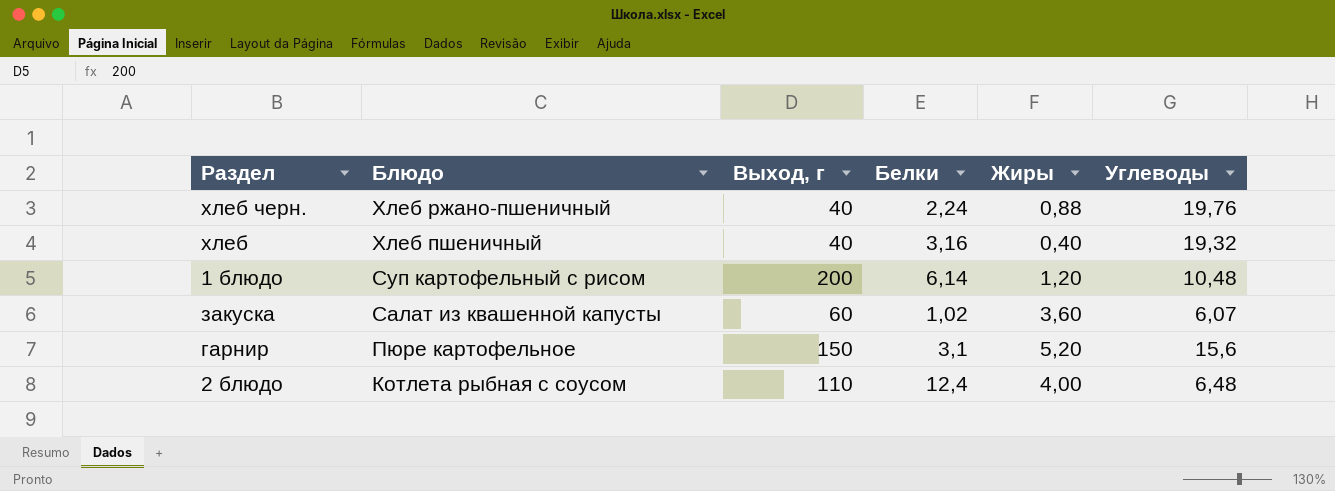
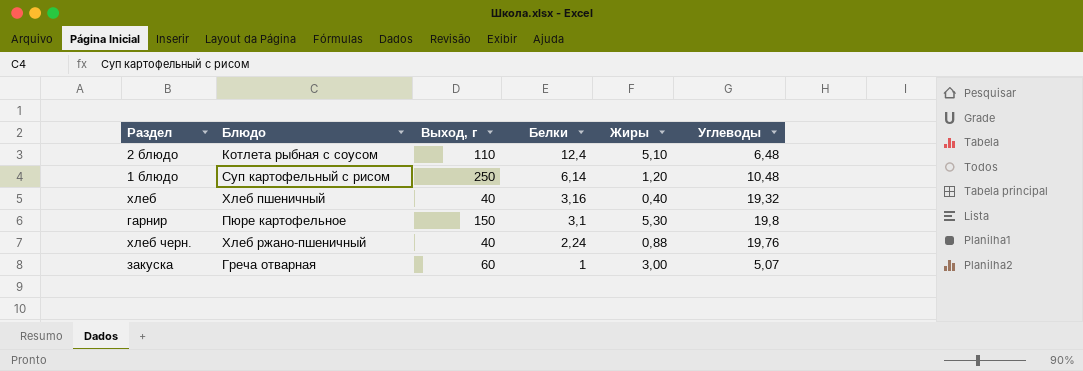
row order: Блюдо descending -> Белки descending
2 блюдо | Жиры: 4,00 -> 5,10
1 блюдо | Выход, г: 200 -> 250
гарнир | Жиры: 5,20 -> 5,30
гарнир | Углеводы: 15,6 -> 19,8
закуска | Блюдо: Салат из квашенной капусты -> Греча отварная
закуска | Белки: 1,02 -> 1
закуска | Жиры: 3,60 -> 3,00
закуска | Углеводы: 6,07 -> 5,07

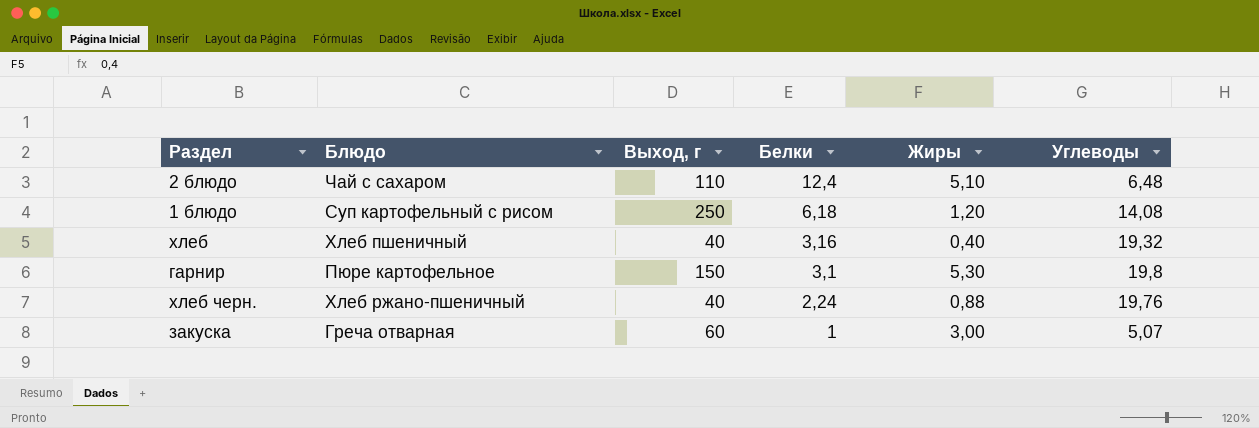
2 блюдо | Блюдо: Котлета рыбная с соусом -> Чай с сахаром
1 блюдо | Белки: 6,14 -> 6,18
1 блюдо | Углеводы: 10,48 -> 14,08

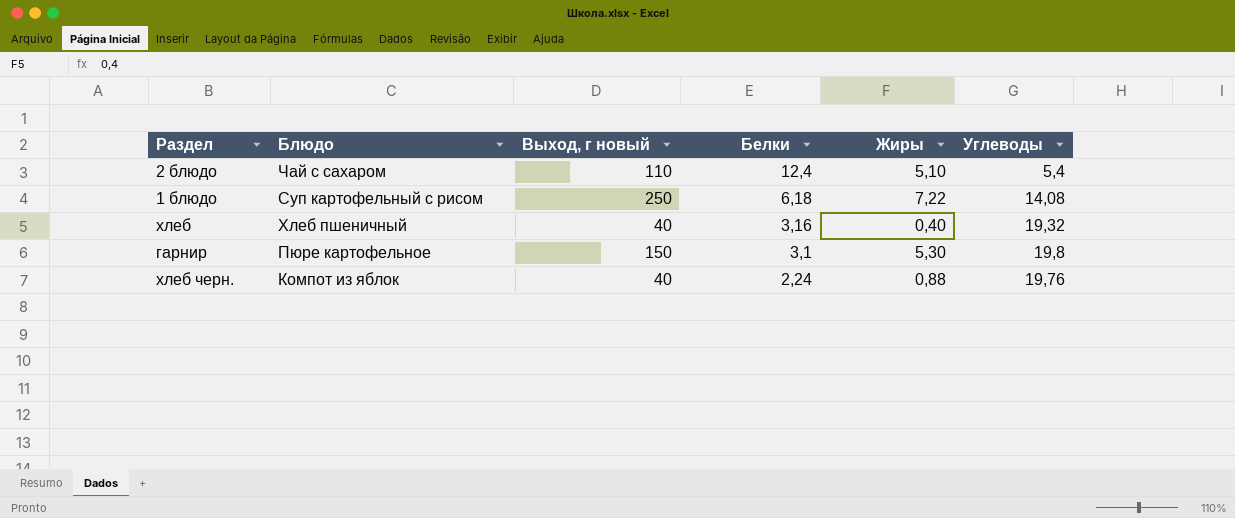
column name: Выход, г -> Выход, г новый
row закуска: Греча отварная | 60 | 1 | 3,00 | 5,07 -> none
2 блюдо | Углеводы: 6,48 -> 5,4
1 блюдо | Жиры: 1,20 -> 7,22
хлеб черн. | Блюдо: Хлеб ржано-пшеничный -> Компот из яблок

